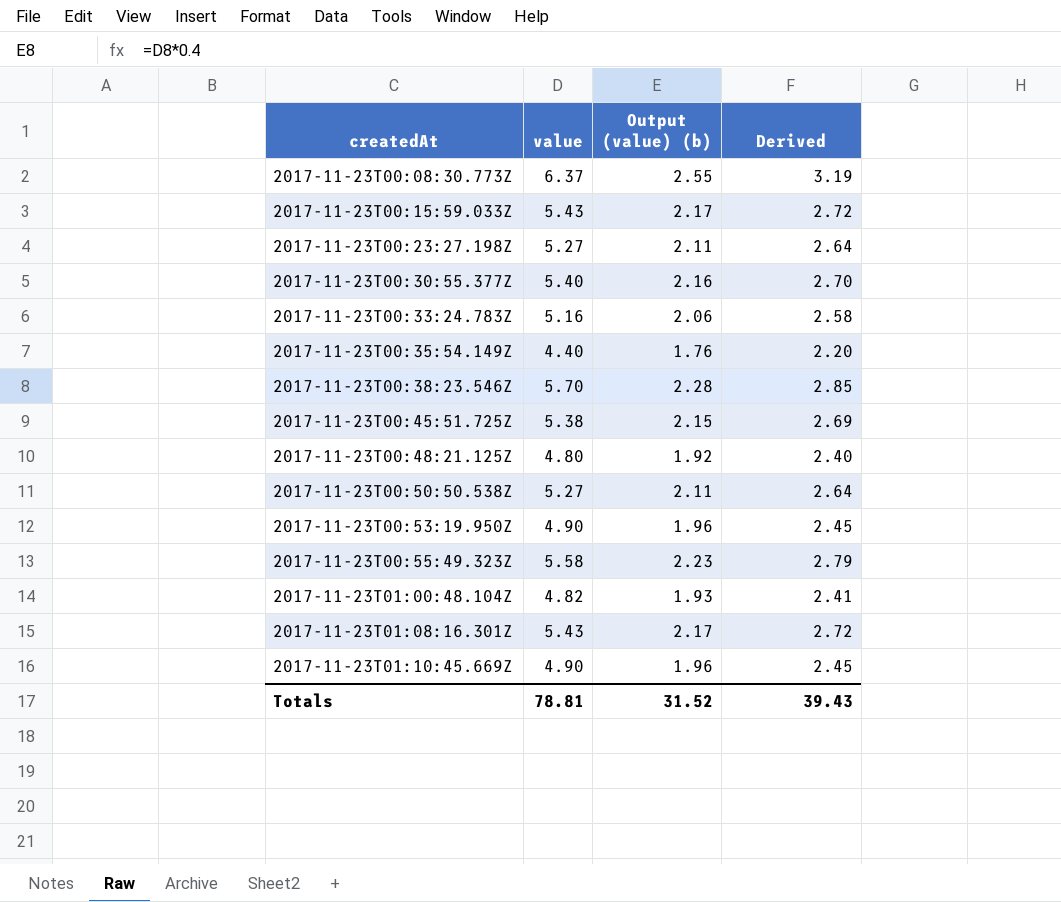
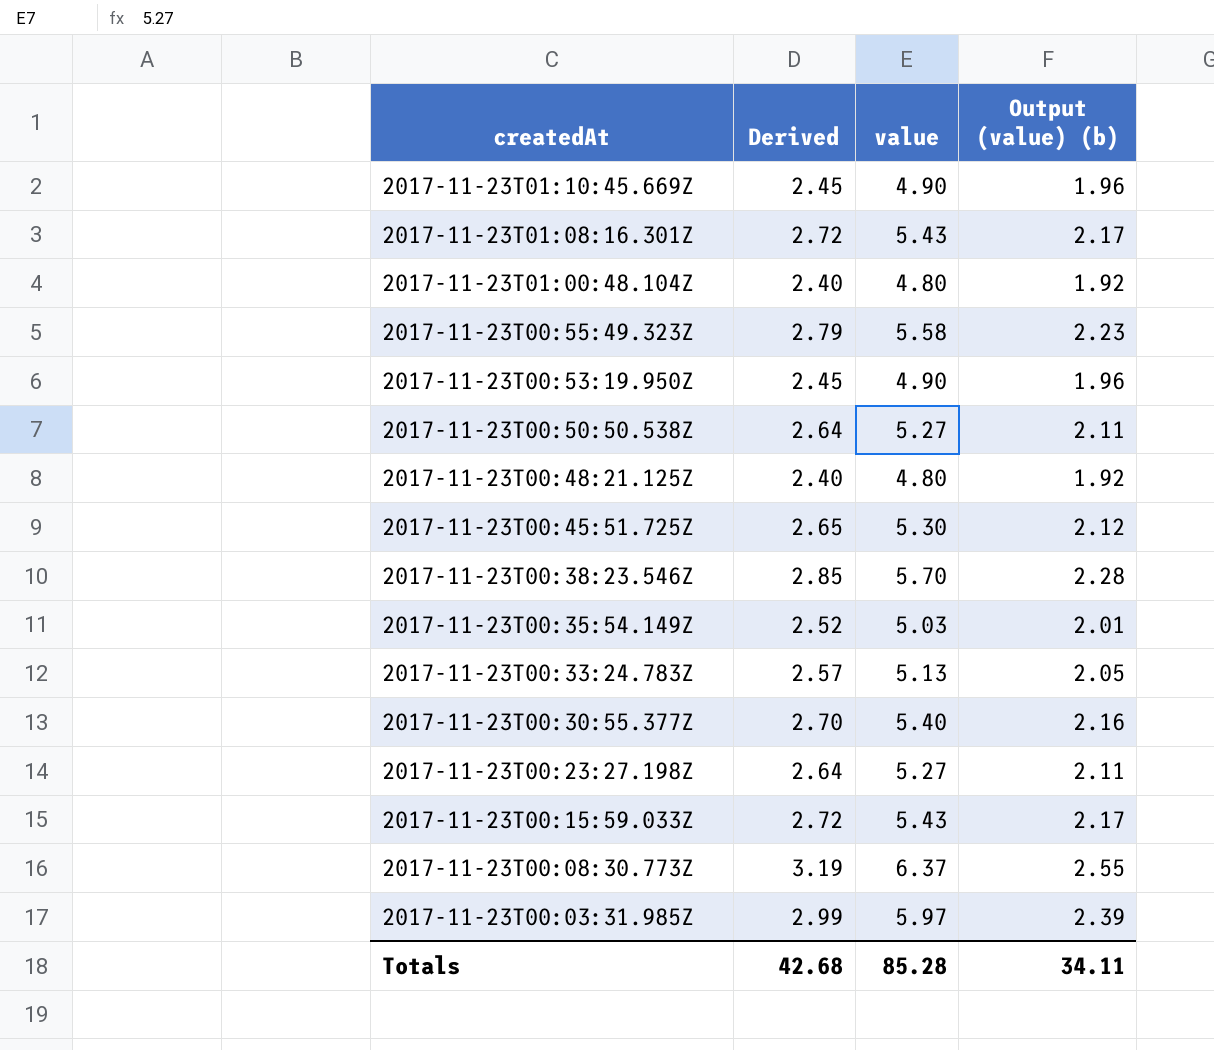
row order: createdAt ascending -> createdAt descending
column Derived | position: 4 -> 2
2017-11-23T01:00:48.104Z | Derived: 2.41 -> 2.40
2017-11-23T01:00:48.104Z | value: 4.82 -> 4.80
2017-11-23T01:00:48.104Z | Output (value) (b): 1.93 -> 1.92
2017-11-23T00:45:51.725Z | Derived: 2.69 -> 2.65
2017-11-23T00:45:51.725Z | value: 5.38 -> 5.30
2017-11-23T00:45:51.725Z | Output (value) (b): 2.15 -> 2.12
2017-11-23T00:35:54.149Z | Derived: 2.20 -> 2.52
2017-11-23T00:35:54.149Z | value: 4.40 -> 5.03
2017-11-23T00:35:54.149Z | Output (value) (b): 1.76 -> 2.01
2017-11-23T00:33:24.783Z | Derived: 2.58 -> 2.57
2017-11-23T00:33:24.783Z | value: 5.16 -> 5.13
2017-11-23T00:33:24.783Z | Output (value) (b): 2.06 -> 2.05
row 2017-11-23T00:03:31.985Z: none -> 2.99 | 5.97 | 2.39
Totals | Derived: 39.43 -> 42.68
Totals | value: 78.81 -> 85.28
Totals | Output (value) (b): 31.52 -> 34.11

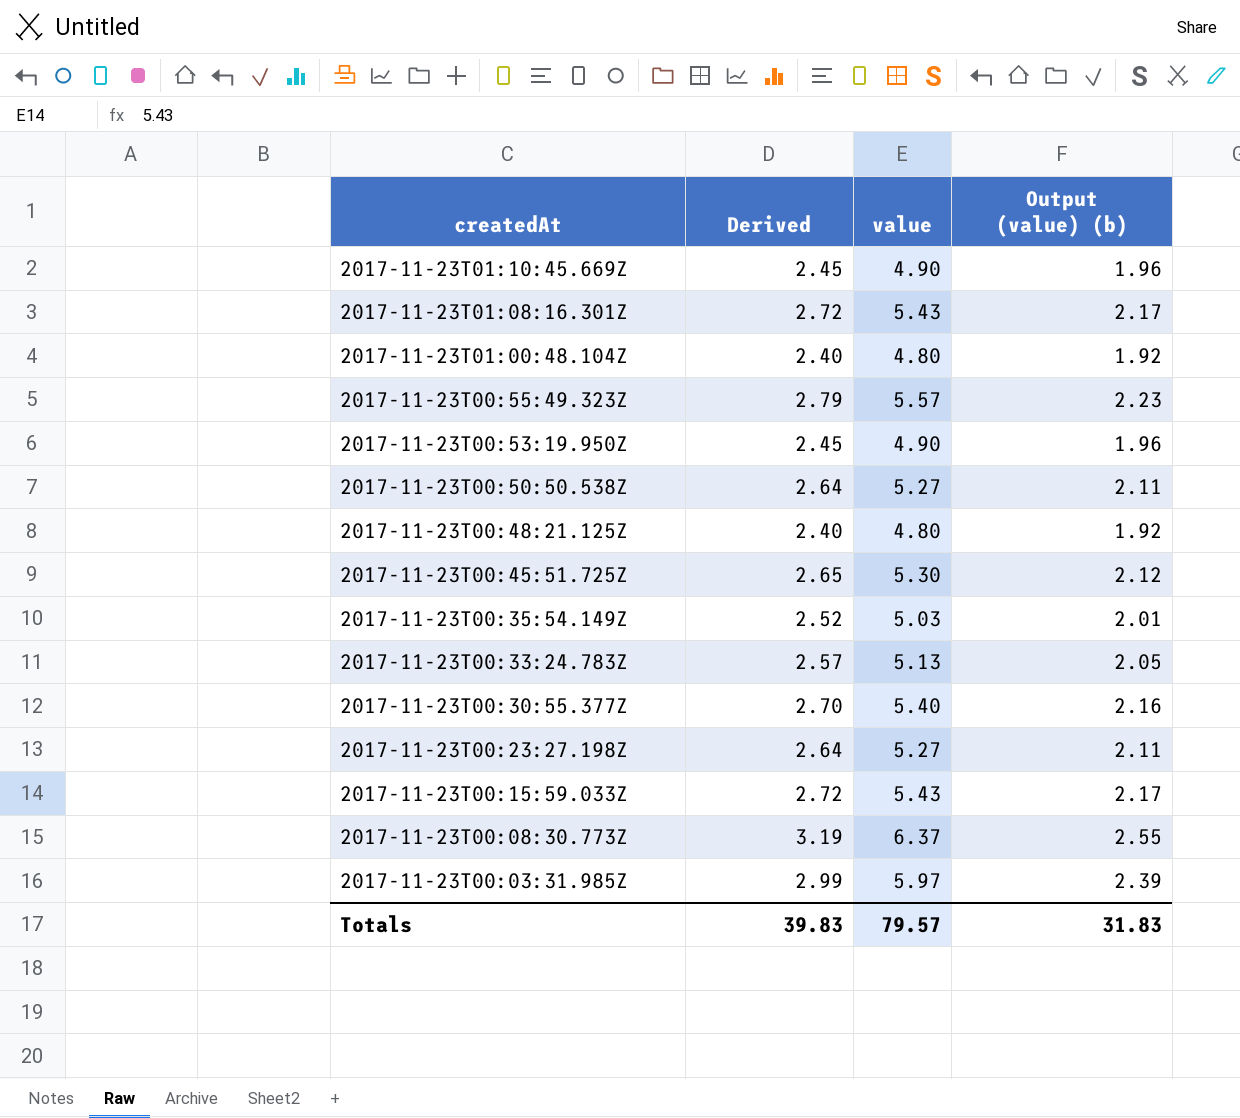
row 2017-11-23T00:38:23.546Z: 2.85 | 5.70 | 2.28 -> none
2017-11-23T00:55:49.323Z | value: 5.58 -> 5.57
Totals | Derived: 42.68 -> 39.83
Totals | value: 85.28 -> 79.57
Totals | Output (value) (b): 34.11 -> 31.83

